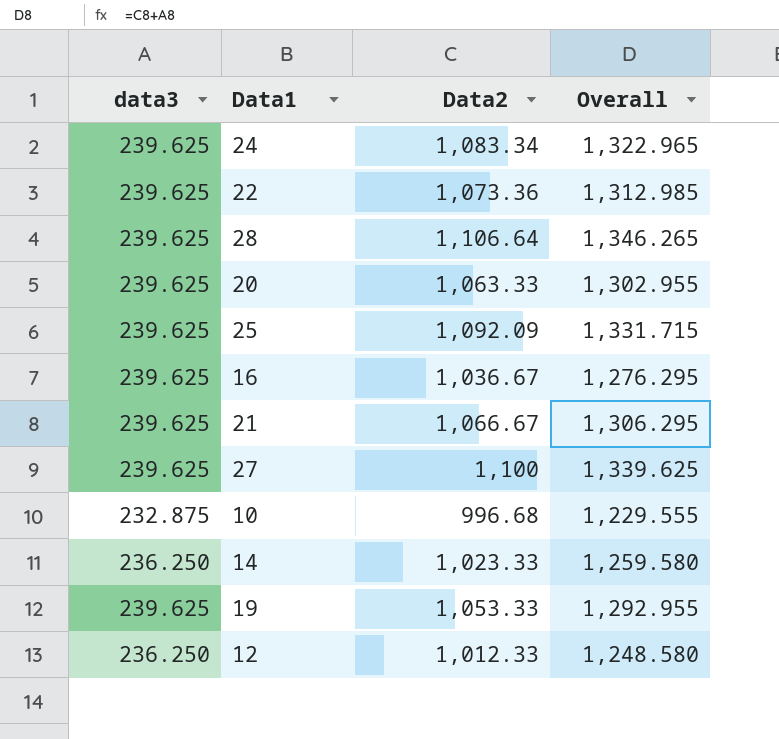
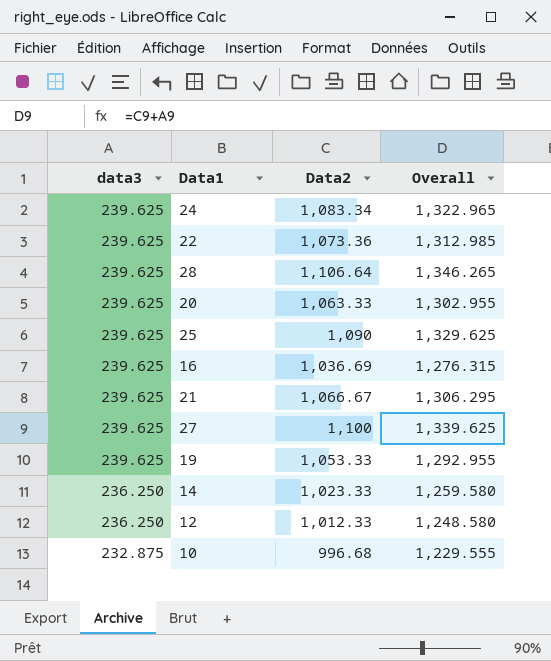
row order: none -> data3 descending
25 | Data2: 1,092.09 -> 1,090
25 | Overall: 1,331.715 -> 1,329.625
16 | Data2: 1,036.67 -> 1,036.69
16 | Overall: 1,276.295 -> 1,276.315

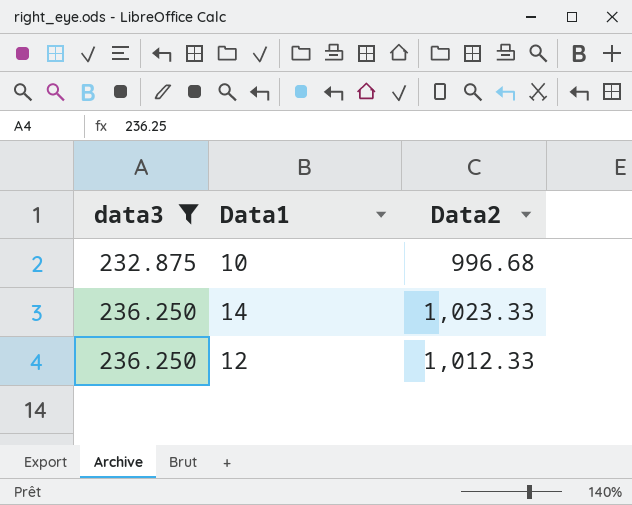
filter: none -> data3 != 239.625
row order: data3 descending -> data3 ascending
column Overall | formula: [data3] + [Data2] -> none

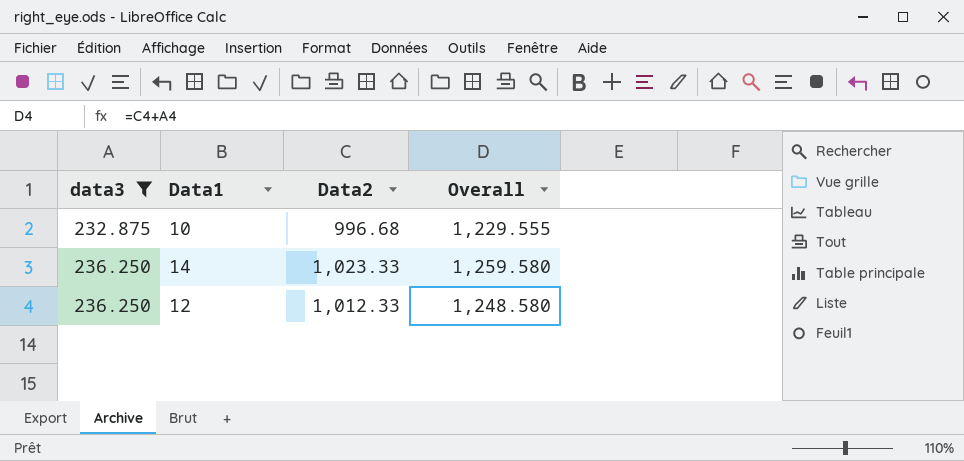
column Overall | formula: none -> [data3] + [Data2]

